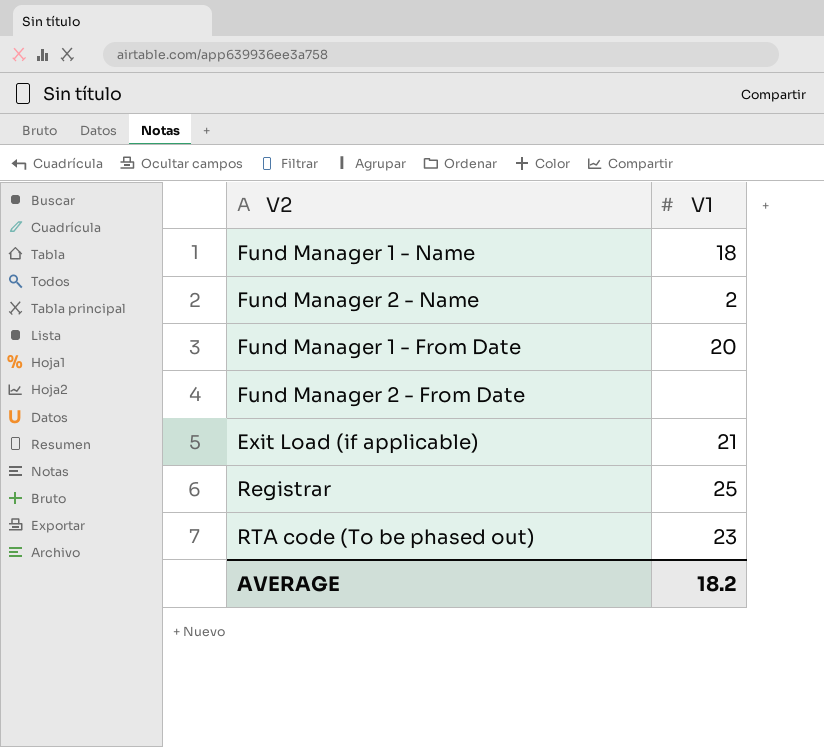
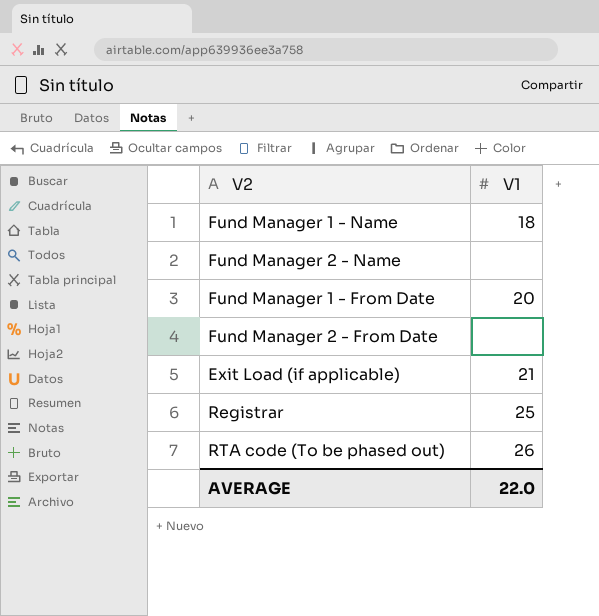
Fund Manager 2 - Name | V1: 2 -> none
RTA code (To be phased out) | V1: 23 -> 26
AVERAGE | V1: 18.2 -> 22.0

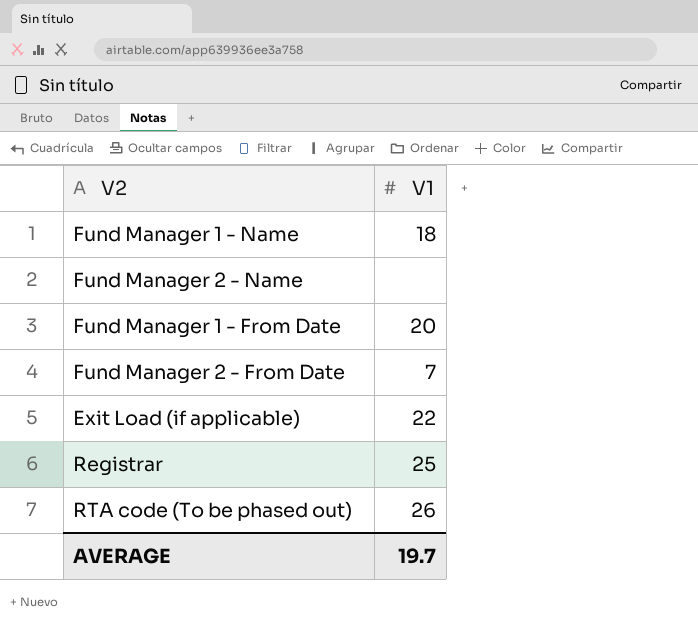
Fund Manager 2 - From Date | V1: none -> 7
Exit Load (if applicable) | V1: 21 -> 22
AVERAGE | V1: 22.0 -> 19.7

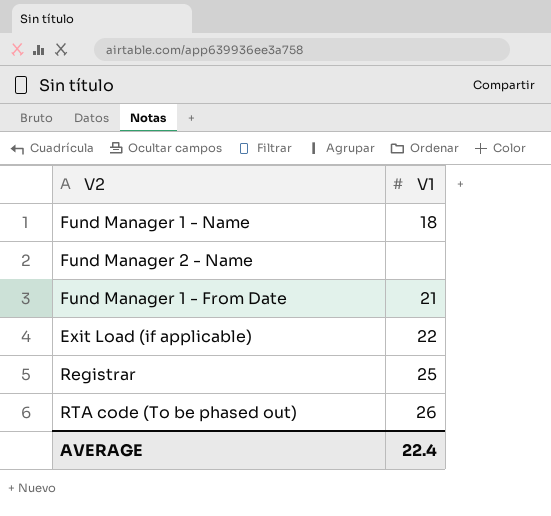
row Fund Manager 2 - From Date: 7 -> none
Fund Manager 1 - From Date | V1: 20 -> 21
AVERAGE | V1: 19.7 -> 22.4

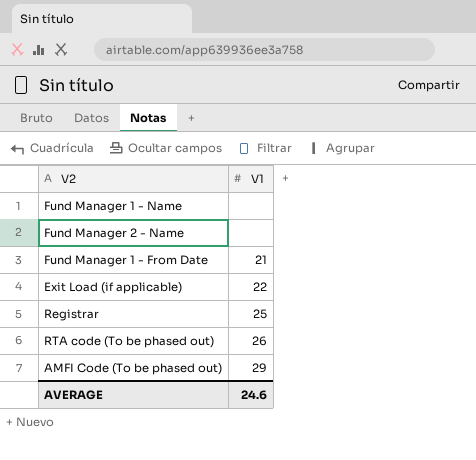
Fund Manager 1 - Name | V1: 18 -> none
row AMFI Code (To be phased out): none -> 29
AVERAGE | V1: 22.4 -> 24.6

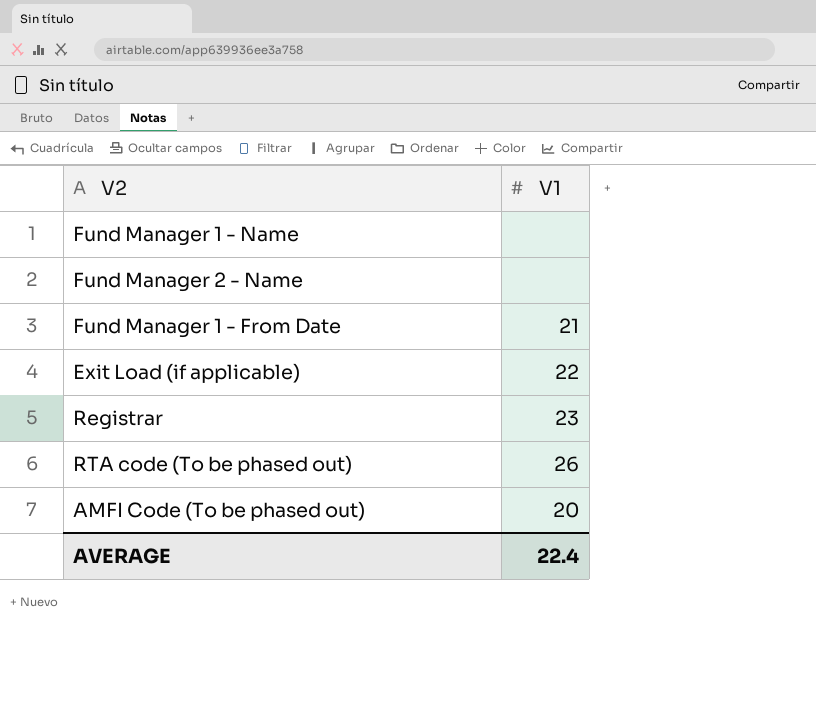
Registrar | V1: 25 -> 23
AMFI Code (To be phased out) | V1: 29 -> 20
AVERAGE | V1: 24.6 -> 22.4

